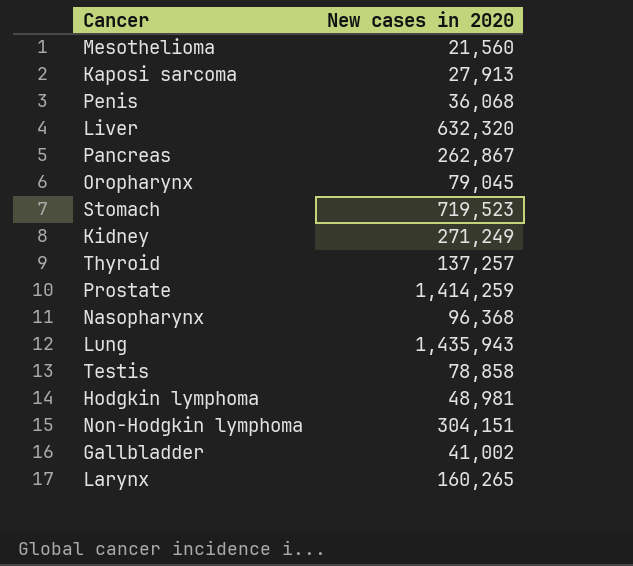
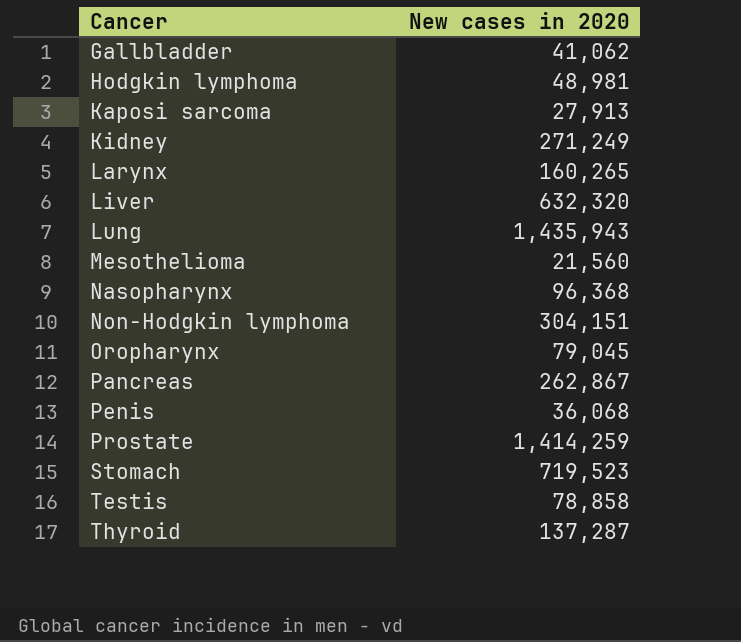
row order: none -> Cancer ascending
Gallbladder | New cases in 2020: 41,002 -> 41,062
Thyroid | New cases in 2020: 137,257 -> 137,287

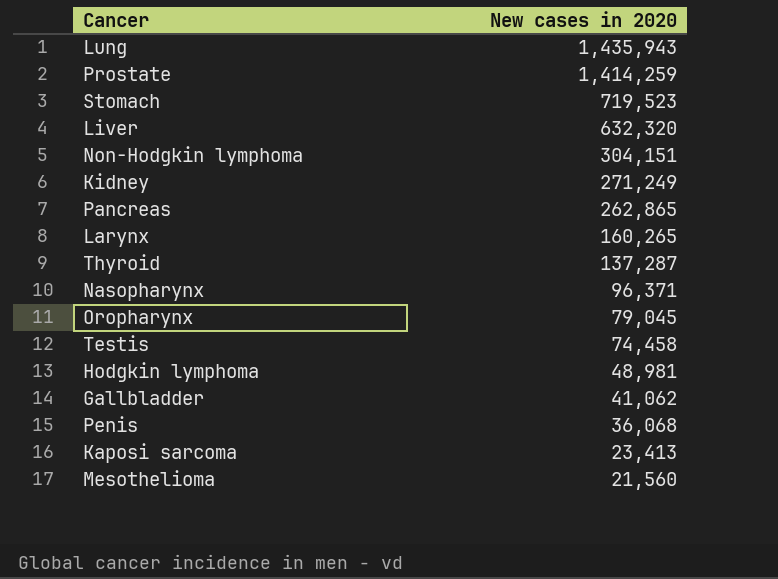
row order: Cancer ascending -> New cases in 2020 descending
Pancreas | New cases in 2020: 262,867 -> 262,865
Nasopharynx | New cases in 2020: 96,368 -> 96,371
Testis | New cases in 2020: 78,858 -> 74,458
Kaposi sarcoma | New cases in 2020: 27,913 -> 23,413

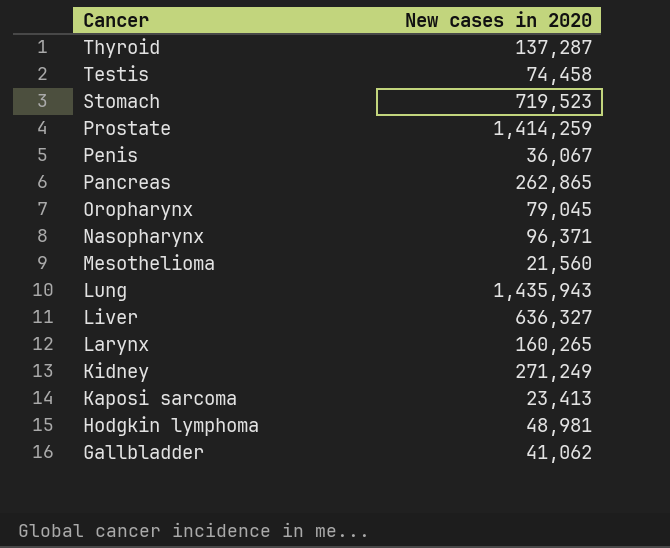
row order: New cases in 2020 descending -> Cancer descending
row Non-Hodgkin lymphoma: 304,151 -> none
Penis | New cases in 2020: 36,068 -> 36,067
Liver | New cases in 2020: 632,320 -> 636,327

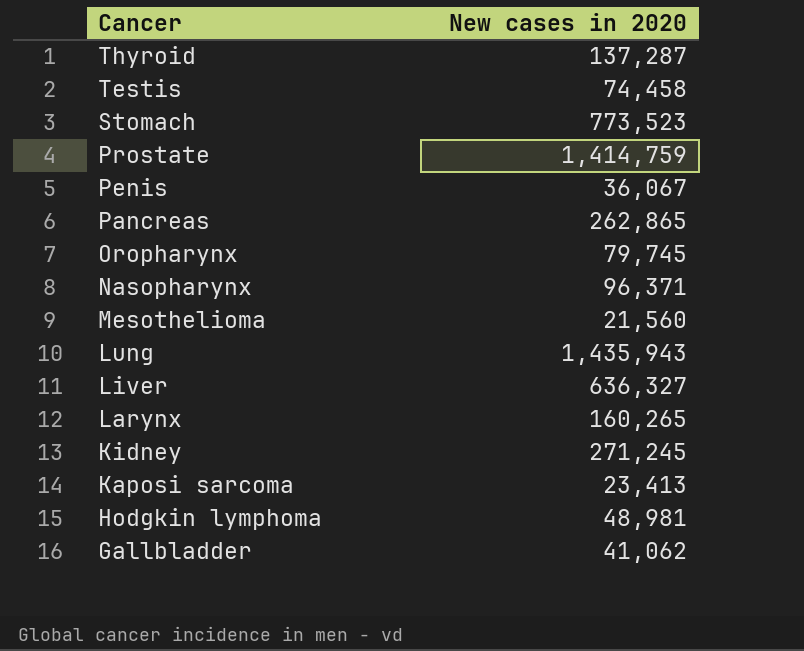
Stomach | New cases in 2020: 719,523 -> 773,523
Prostate | New cases in 2020: 1,414,259 -> 1,414,759
Oropharynx | New cases in 2020: 79,045 -> 79,745
Kidney | New cases in 2020: 271,249 -> 271,245

